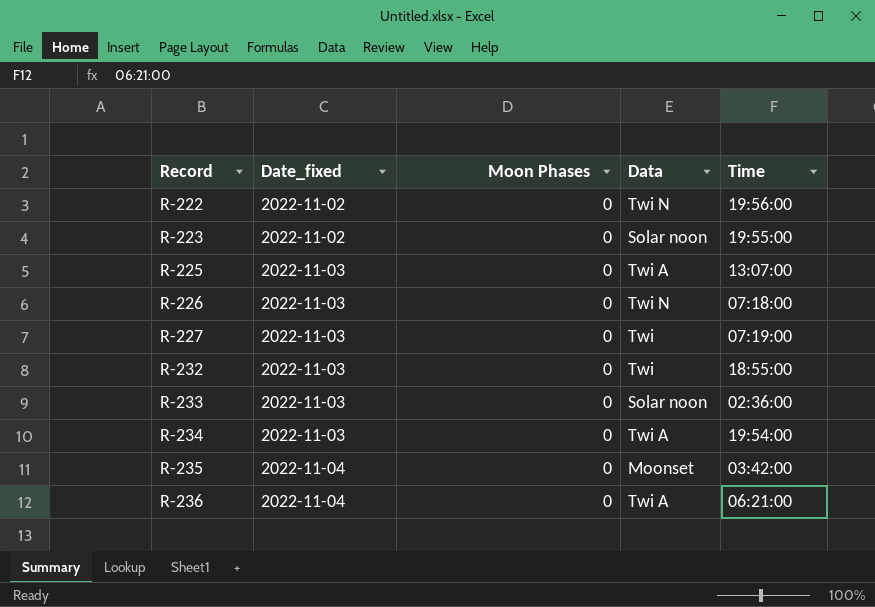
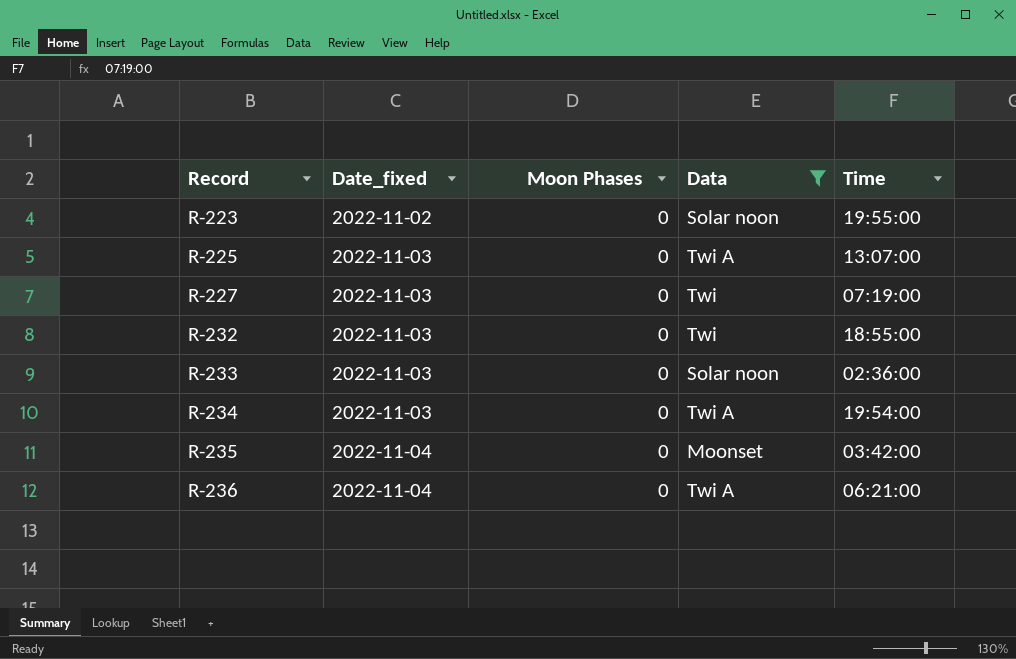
filter: none -> Data != Twi N

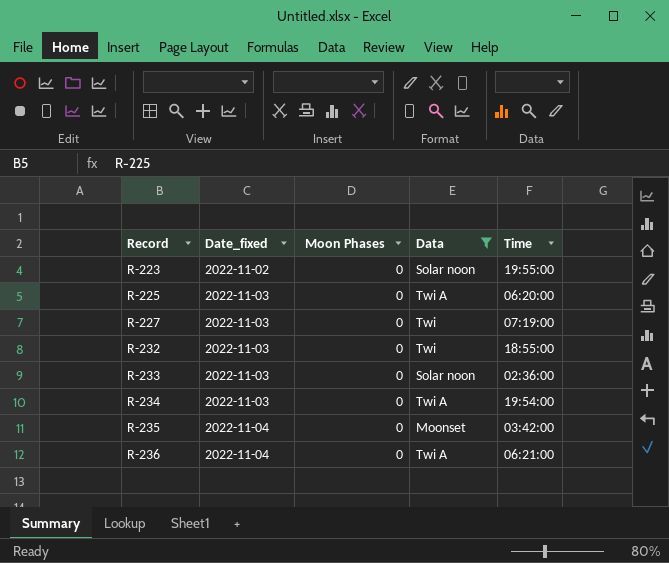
R-225 | Time: 13:07:00 -> 06:20:00

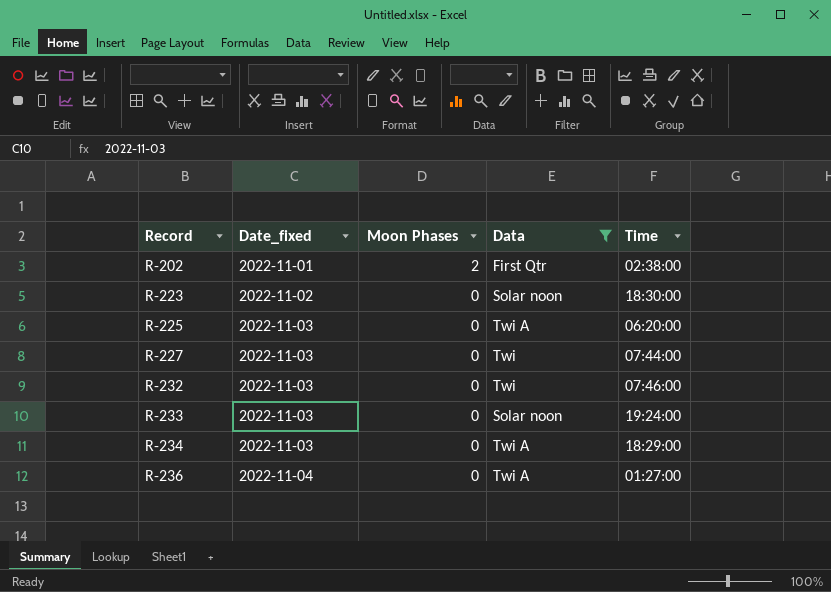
row R-235: 2022-11-04 | 0 | Moonset | 03:42:00 -> none
row R-202: none -> 2022-11-01 | 2 | First Qtr | 02:38:00
R-223 | Time: 19:55:00 -> 18:30:00
R-227 | Time: 07:19:00 -> 07:44:00
R-232 | Time: 18:55:00 -> 07:46:00
R-233 | Time: 02:36:00 -> 19:24:00
R-234 | Time: 19:54:00 -> 18:29:00
R-236 | Time: 06:21:00 -> 01:27:00

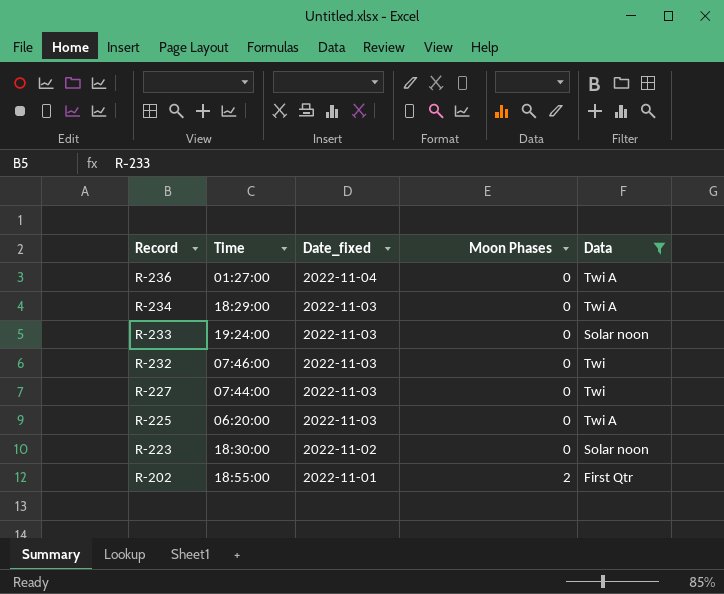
row order: Record ascending -> Record descending
column Time | position: 5 -> 2
R-202 | Time: 02:38:00 -> 18:55:00

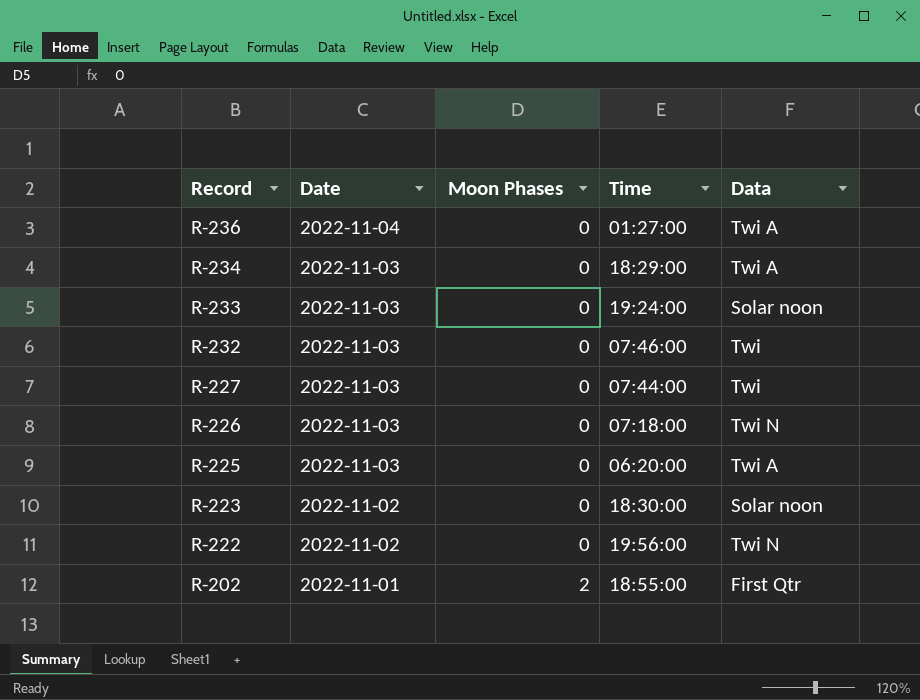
filter: Data != Twi N -> none
column name: Date_fixed -> Date
column Time | position: 2 -> 4

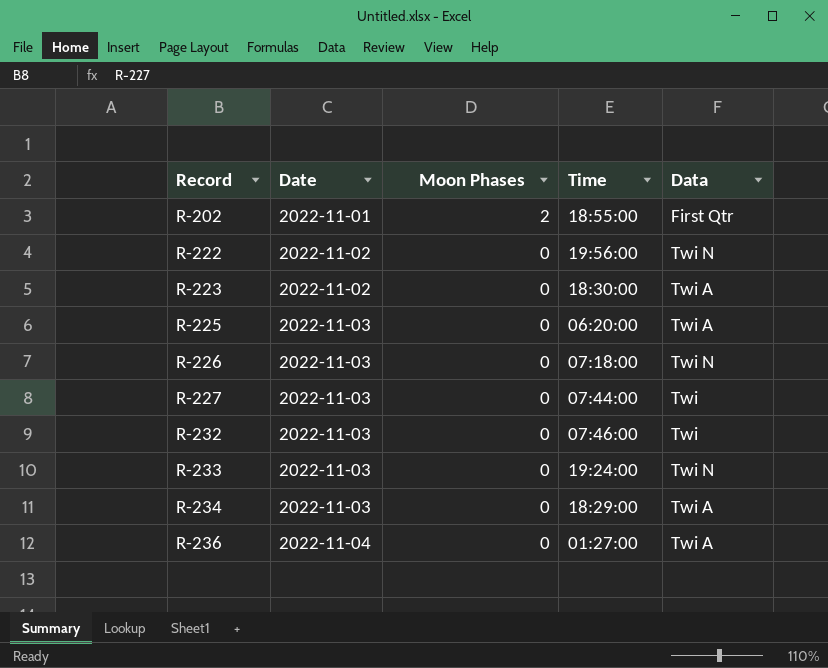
row order: Record descending -> Record ascending
R-223 | Data: Solar noon -> Twi A
R-233 | Data: Solar noon -> Twi N

